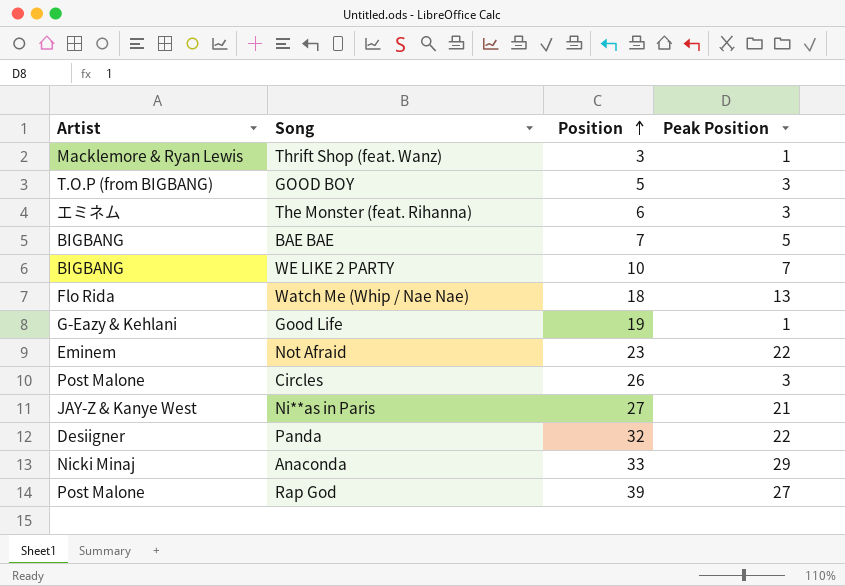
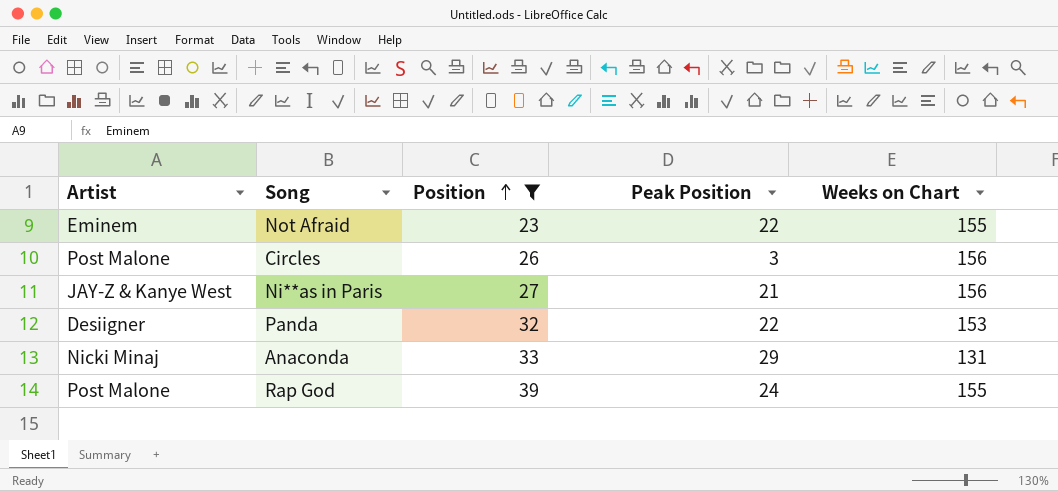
filter: none -> Position >= 23
column Weeks on Chart | position: none -> 5
Rap God | Peak Position: 27 -> 24

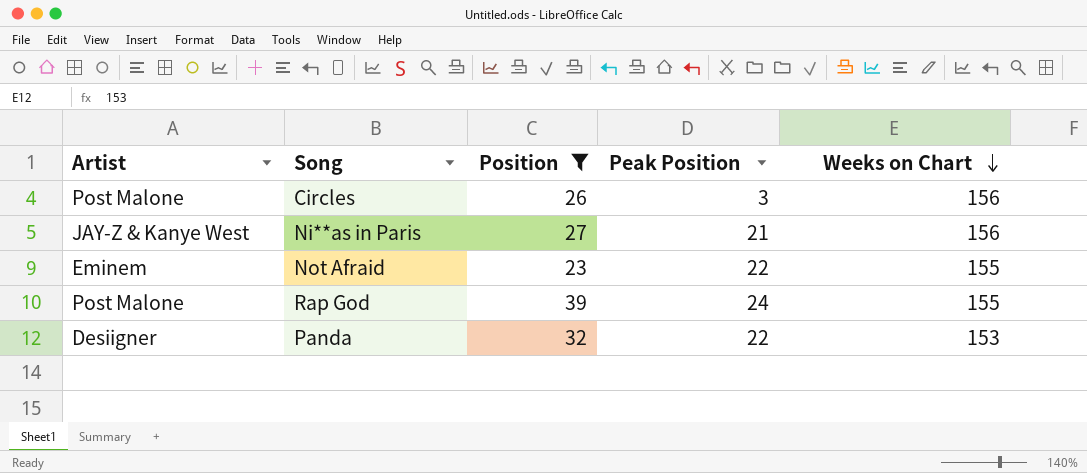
row order: Position ascending -> Weeks on Chart descending
row Anaconda: Nicki Minaj | 33 | 29 | 131 -> none

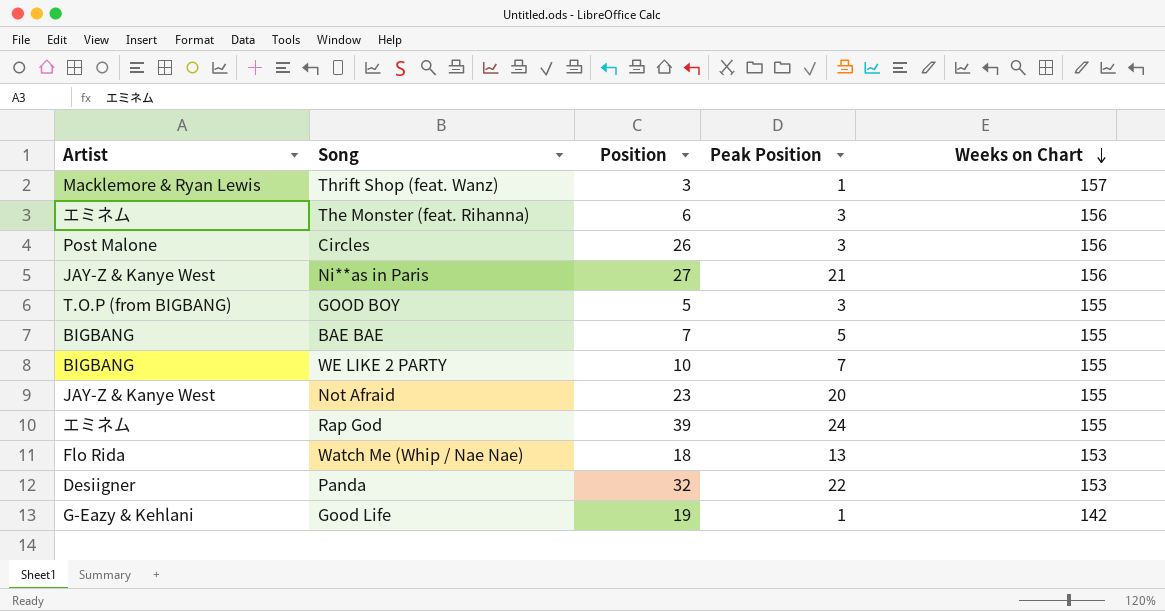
filter: Position >= 23 -> none
Not Afraid | Artist: Eminem -> JAY-Z & Kanye West
Not Afraid | Peak Position: 22 -> 20
Rap God | Artist: Post Malone -> エミネム

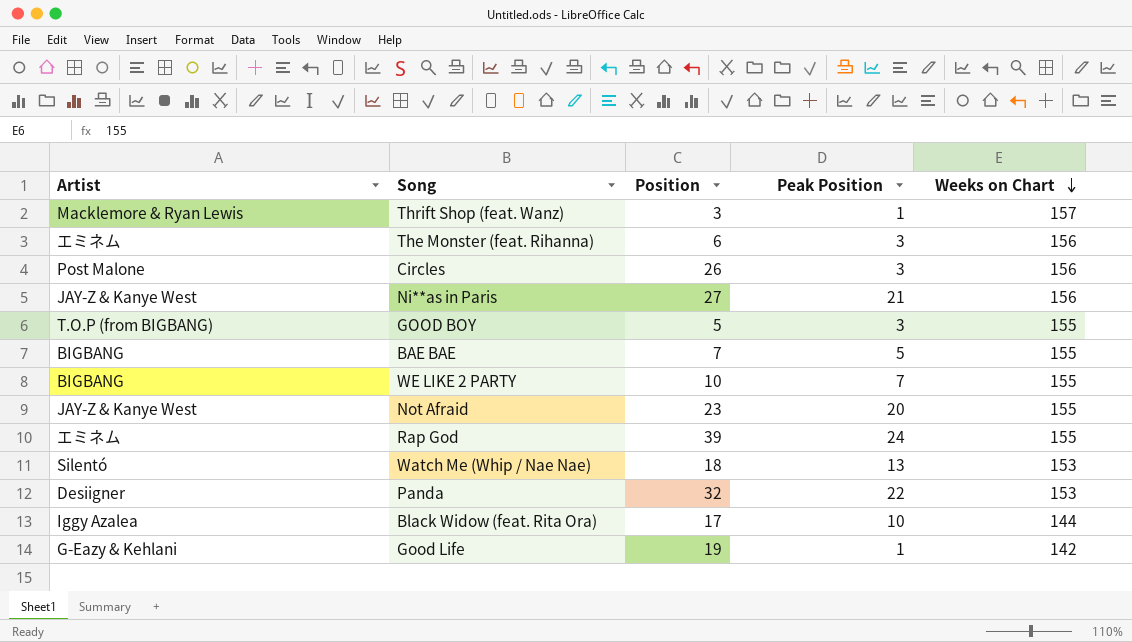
Watch Me (Whip / Nae Nae) | Artist: Flo Rida -> Silentó
row Black Widow (feat. Rita Ora): none -> Iggy Azalea | 17 | 10 | 144

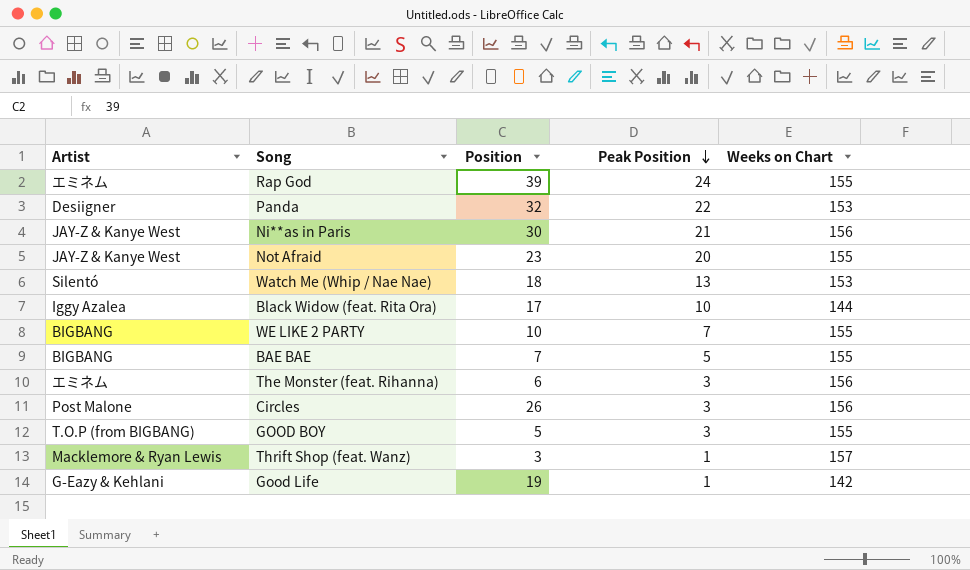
row order: Weeks on Chart descending -> Peak Position descending
Ni**as in Paris | Position: 27 -> 30

